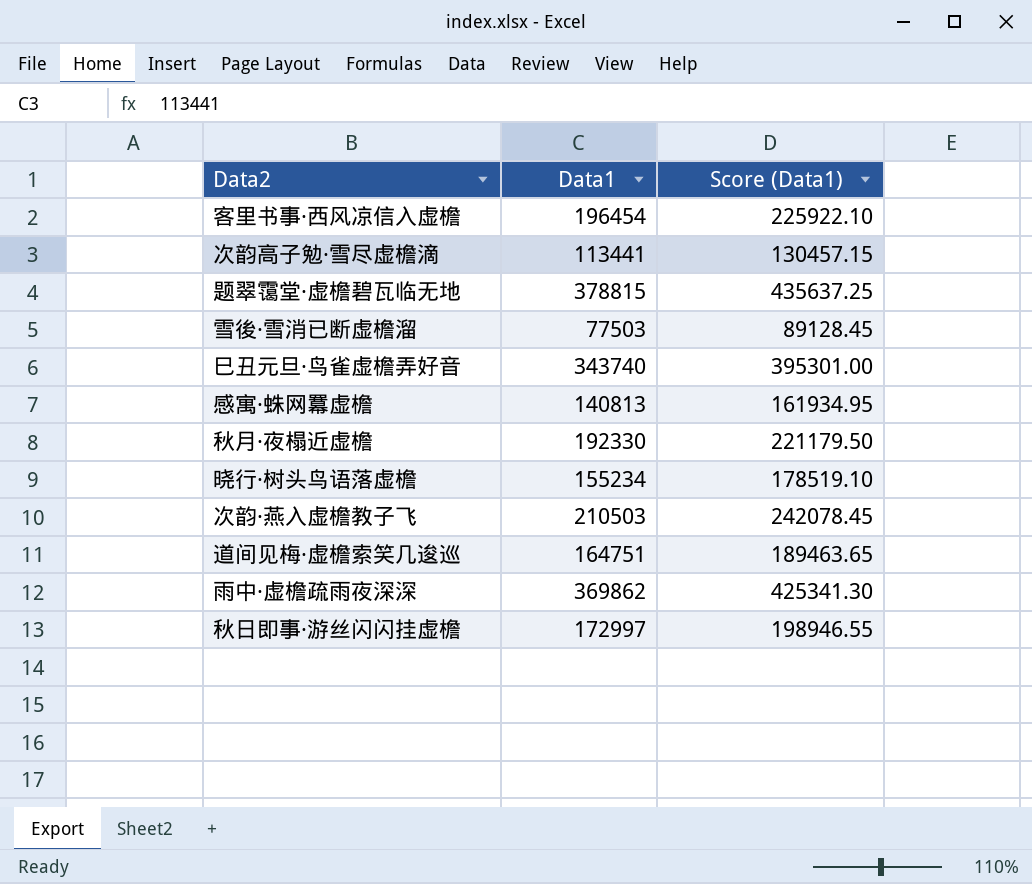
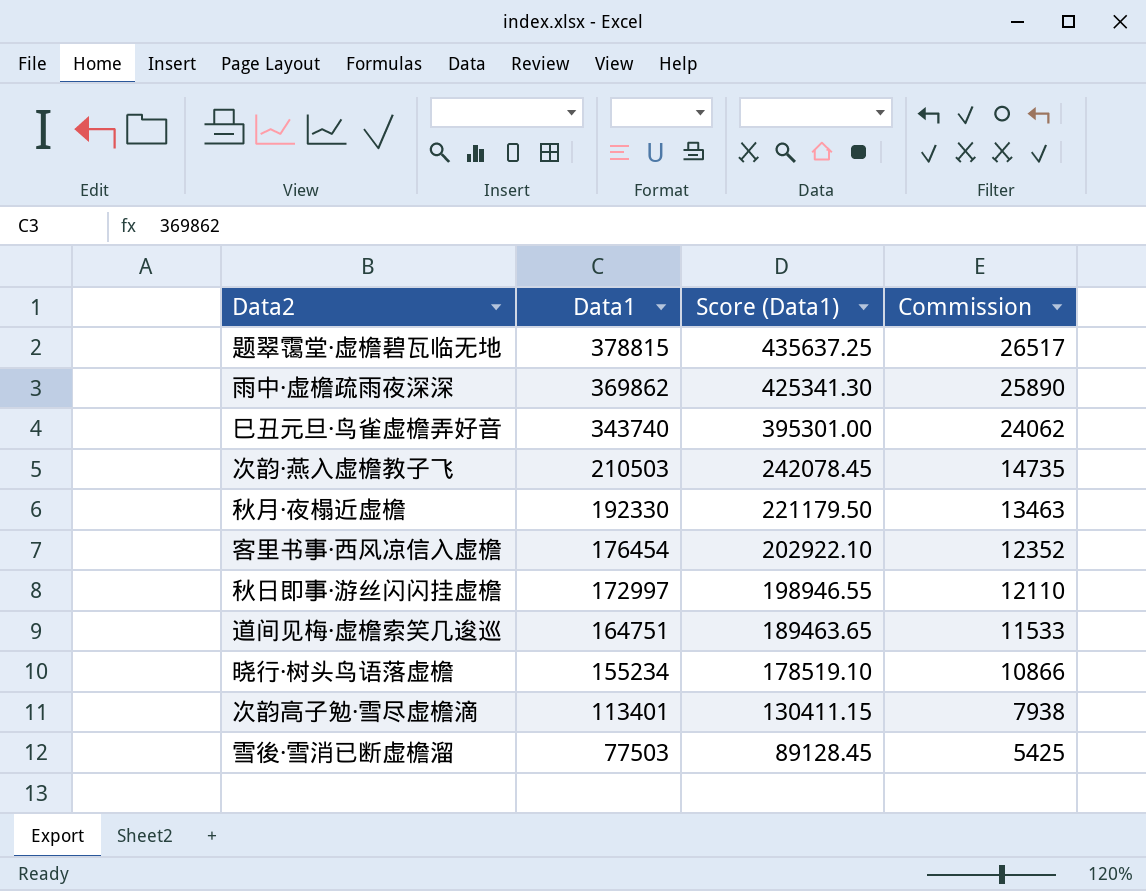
row order: none -> Data1 descending
column Commission | formula: none -> [Data1] * 0.07
row 感寓·蛛网羃虚檐: 140813 | 161934.95 -> none
客里书事·西风凉信入虚檐 | Data1: 196454 -> 176454
客里书事·西风凉信入虚檐 | Score (Data1): 225922.10 -> 202922.10
次韵高子勉·雪尽虚檐滴 | Data1: 113441 -> 113401
次韵高子勉·雪尽虚檐滴 | Score (Data1): 130457.15 -> 130411.15

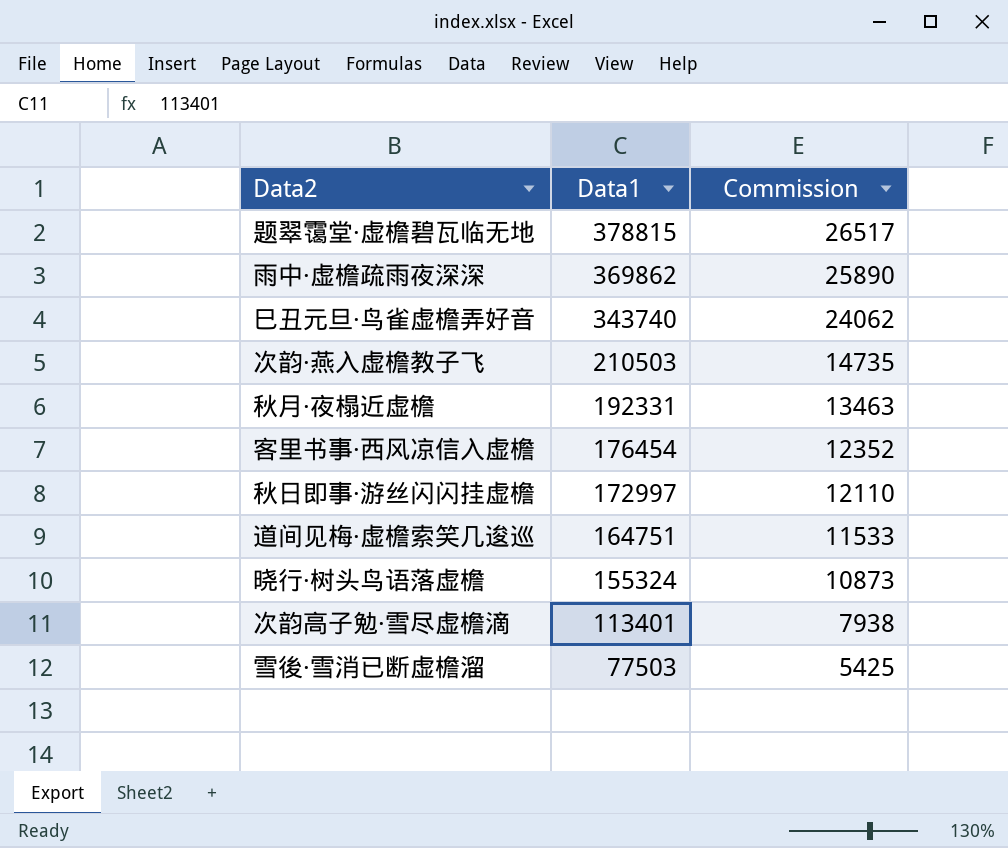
column Score (Data1) | formula: [Data1] * 1.15 -> none
秋月·夜榻近虚檐 | Data1: 192330 -> 192331
晓行·树头鸟语落虚檐 | Data1: 155234 -> 155324
晓行·树头鸟语落虚檐 | Commission: 10866 -> 10873

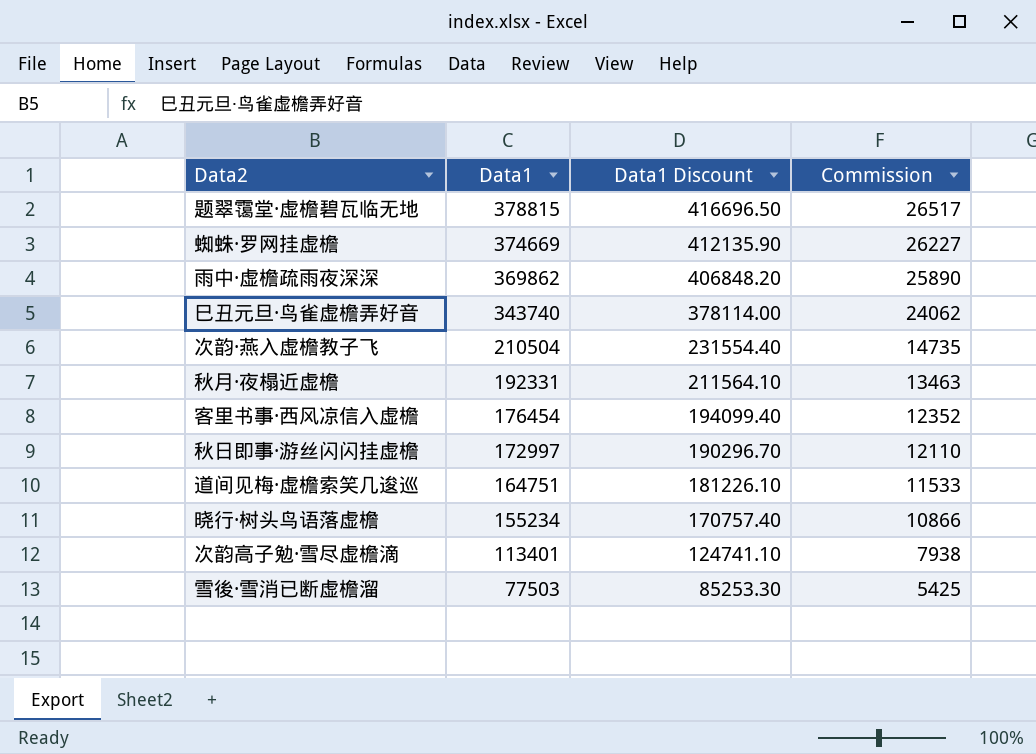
column Data1 Discount | formula: none -> [Data1] * 1.1
row 蜘蛛·罗网挂虚檐: none -> 374669 | 412135.90 | 26227
次韵·燕入虚檐教子飞 | Data1: 210503 -> 210504
晓行·树头鸟语落虚檐 | Data1: 155324 -> 155234
晓行·树头鸟语落虚檐 | Commission: 10873 -> 10866

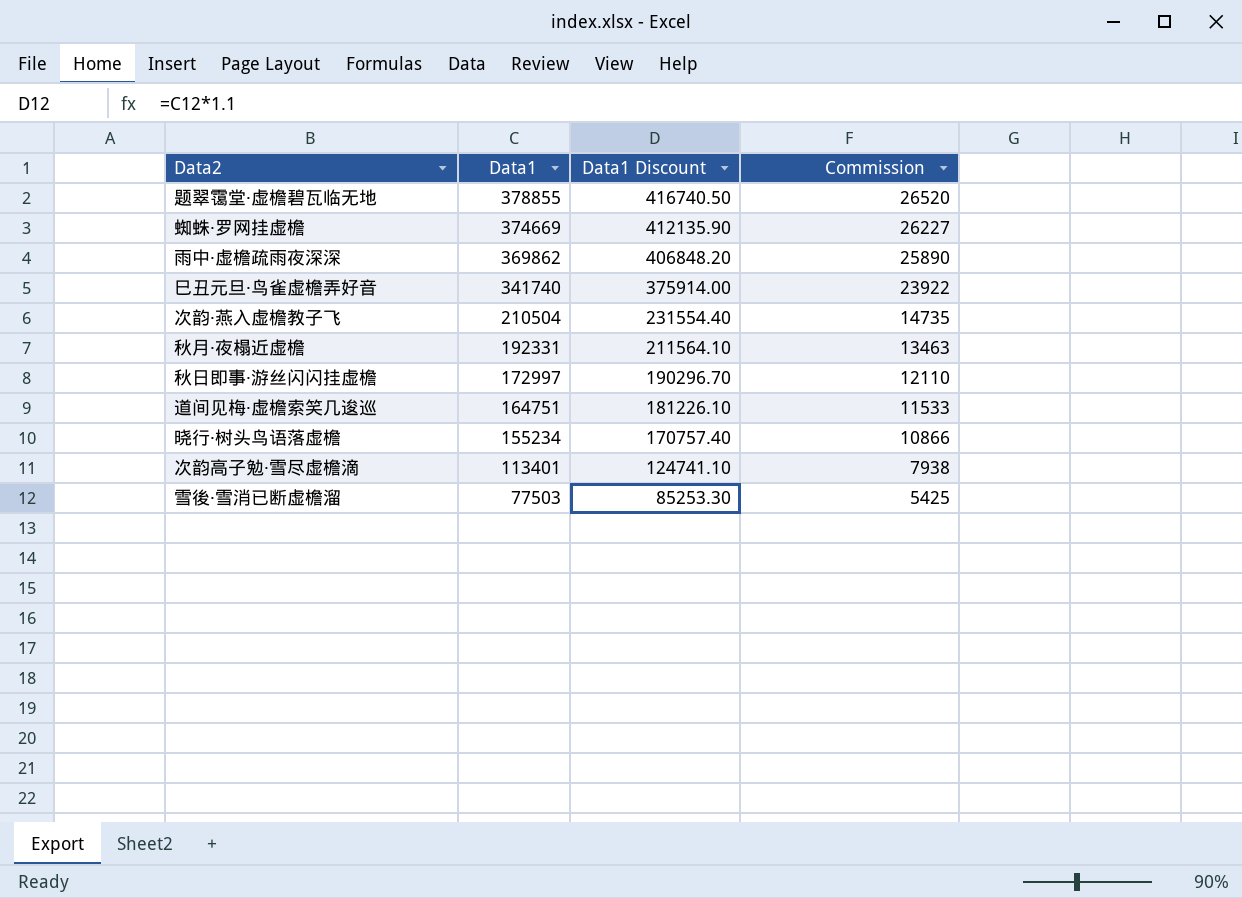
row 客里书事·西风凉信入虚檐: 176454 | 194099.40 | 12352 -> none
题翠霭堂·虚檐碧瓦临无地 | Data1: 378815 -> 378855
题翠霭堂·虚檐碧瓦临无地 | Data1 Discount: 416696.50 -> 416740.50
题翠霭堂·虚檐碧瓦临无地 | Commission: 26517 -> 26520
巳丑元旦·鸟雀虚檐弄好音 | Data1: 343740 -> 341740
巳丑元旦·鸟雀虚檐弄好音 | Data1 Discount: 378114.00 -> 375914.00
巳丑元旦·鸟雀虚檐弄好音 | Commission: 24062 -> 23922

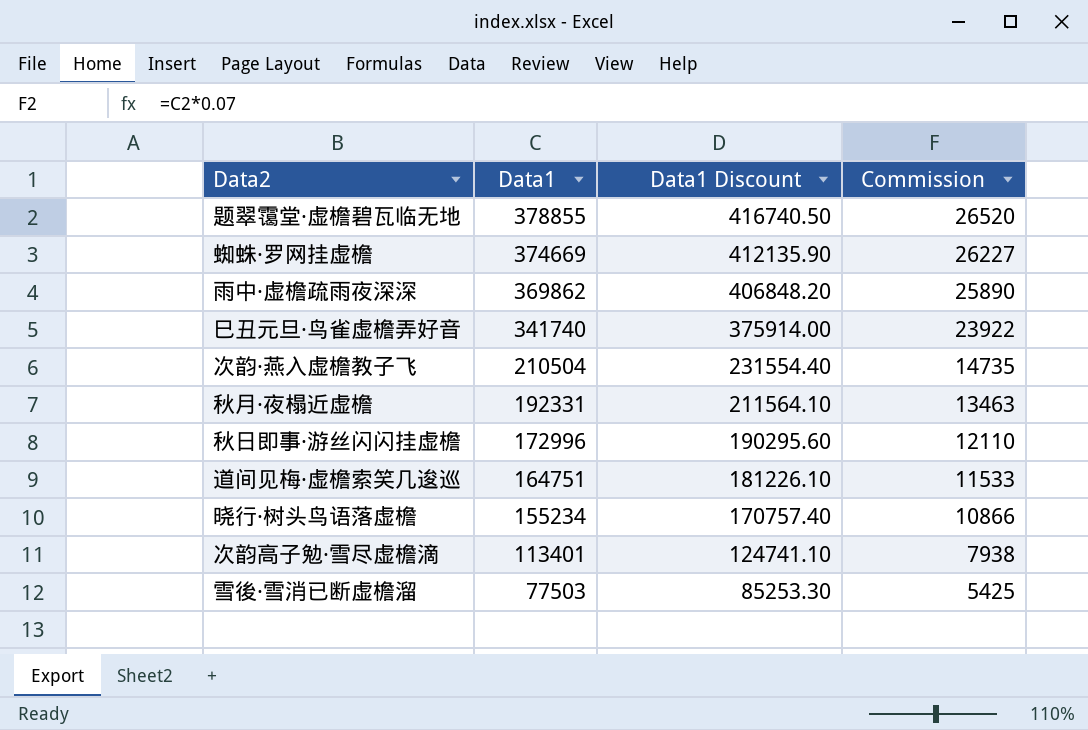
秋日即事·游丝闪闪挂虚檐 | Data1: 172997 -> 172996
秋日即事·游丝闪闪挂虚檐 | Data1 Discount: 190296.70 -> 190295.60

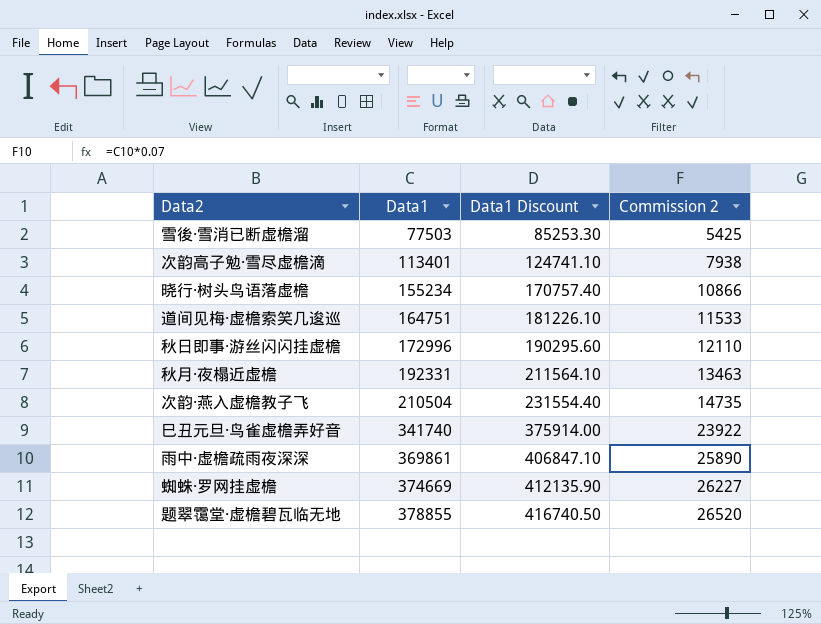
row order: Data1 descending -> Data1 ascending
column name: Commission -> Commission 2
雨中·虚檐疏雨夜深深 | Data1: 369862 -> 369861
雨中·虚檐疏雨夜深深 | Data1 Discount: 406848.20 -> 406847.10

